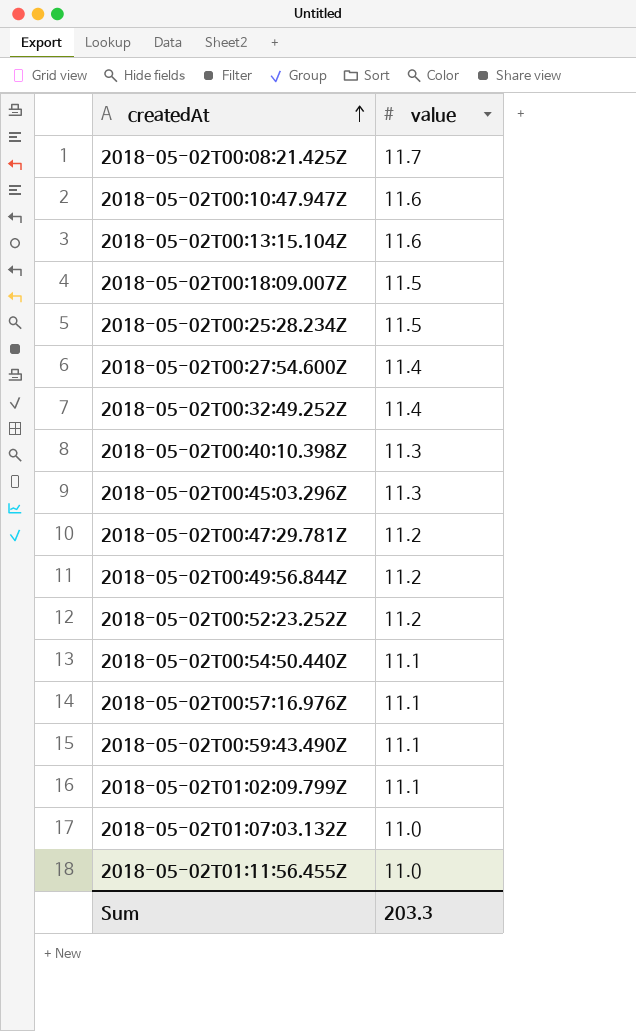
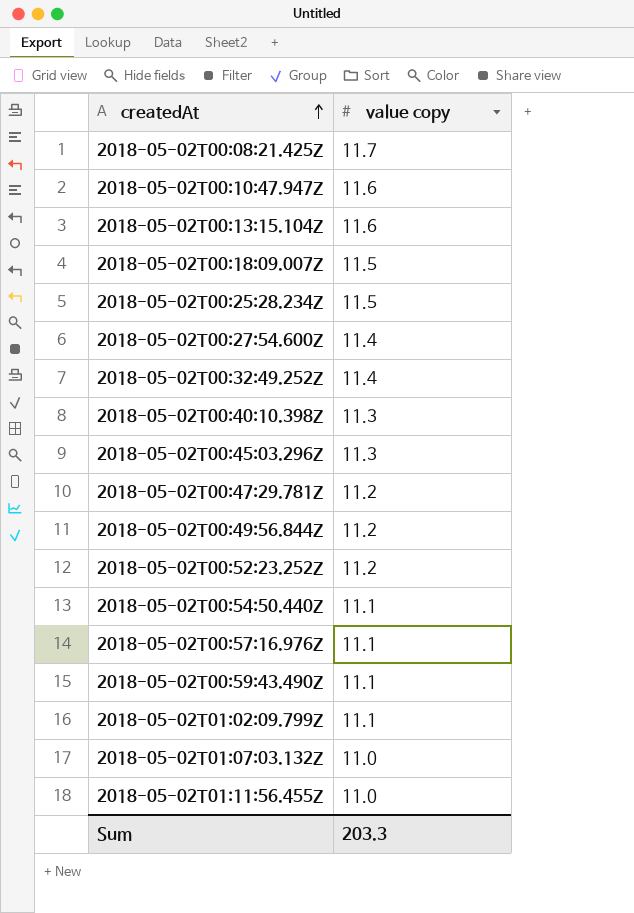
column name: value -> value copy

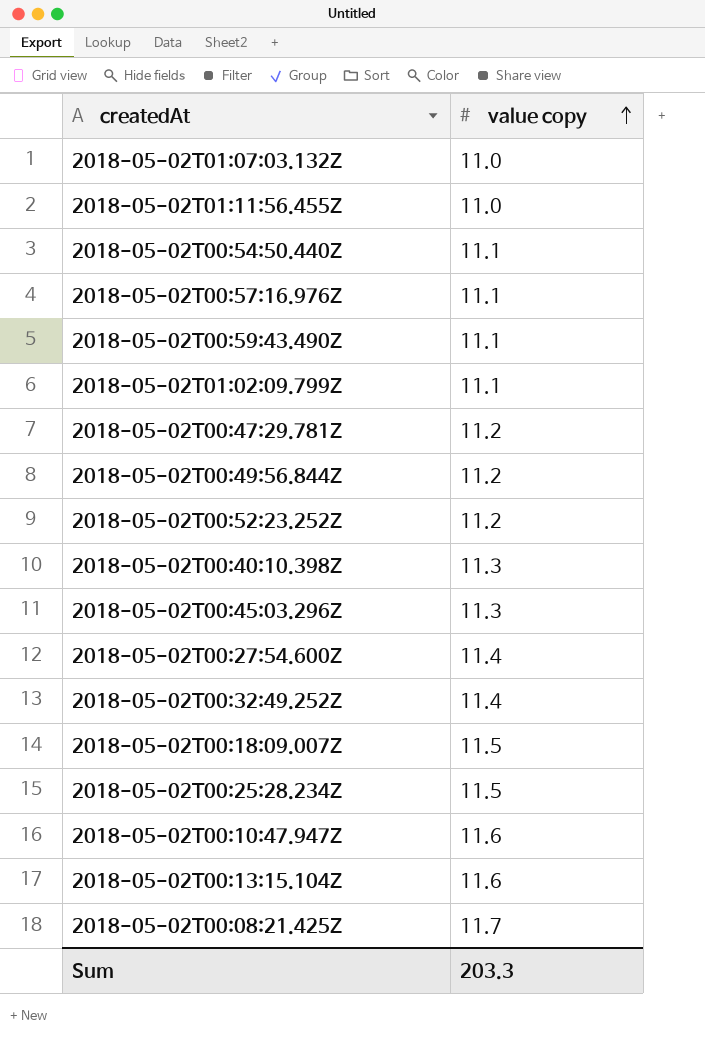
row order: createdAt ascending -> value copy ascending

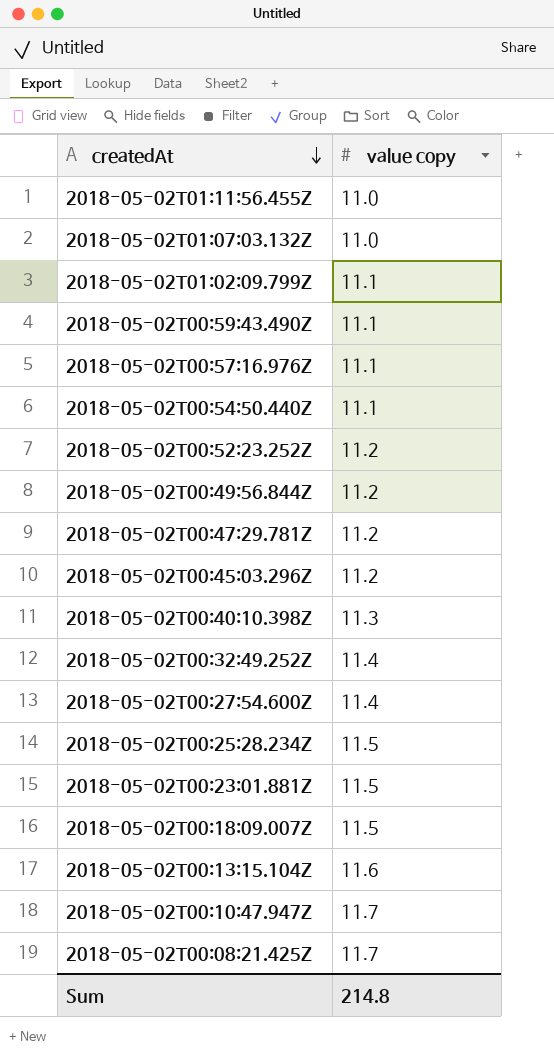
row order: value copy ascending -> createdAt descending
2018-05-02T00:45:03.296Z | value copy: 11.3 -> 11.2
row 2018-05-02T00:23:01.881Z: none -> 11.5
2018-05-02T00:10:47.947Z | value copy: 11.6 -> 11.7
Sum | value copy: 203.3 -> 214.8

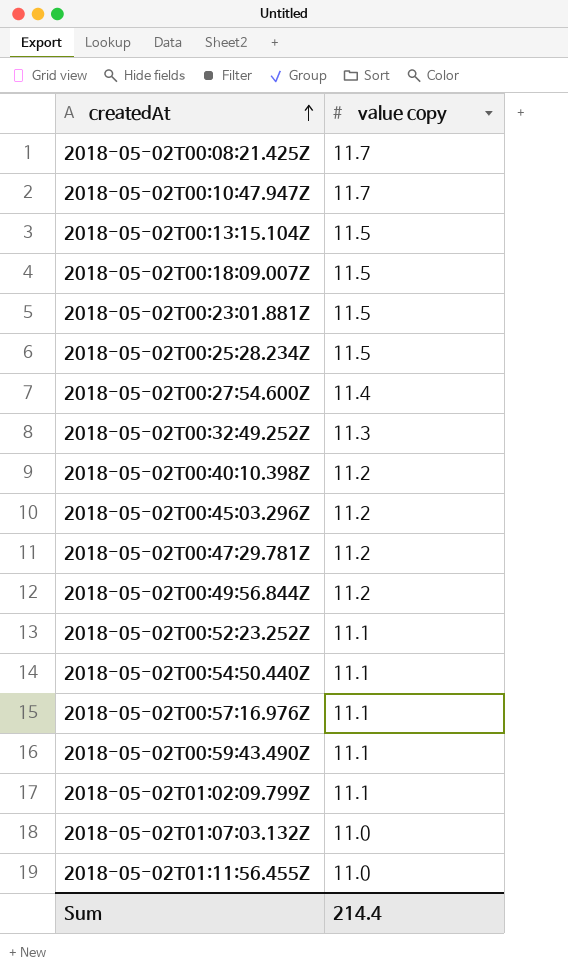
row order: createdAt descending -> createdAt ascending
2018-05-02T00:13:15.104Z | value copy: 11.6 -> 11.5
2018-05-02T00:32:49.252Z | value copy: 11.4 -> 11.3
2018-05-02T00:40:10.398Z | value copy: 11.3 -> 11.2
2018-05-02T00:52:23.252Z | value copy: 11.2 -> 11.1
Sum | value copy: 214.8 -> 214.4

